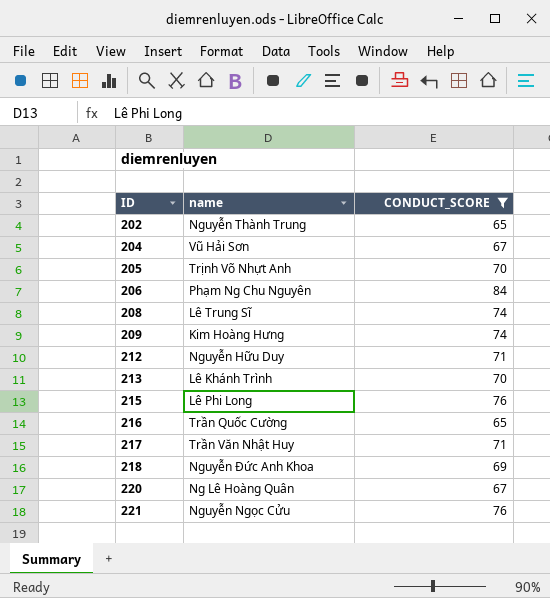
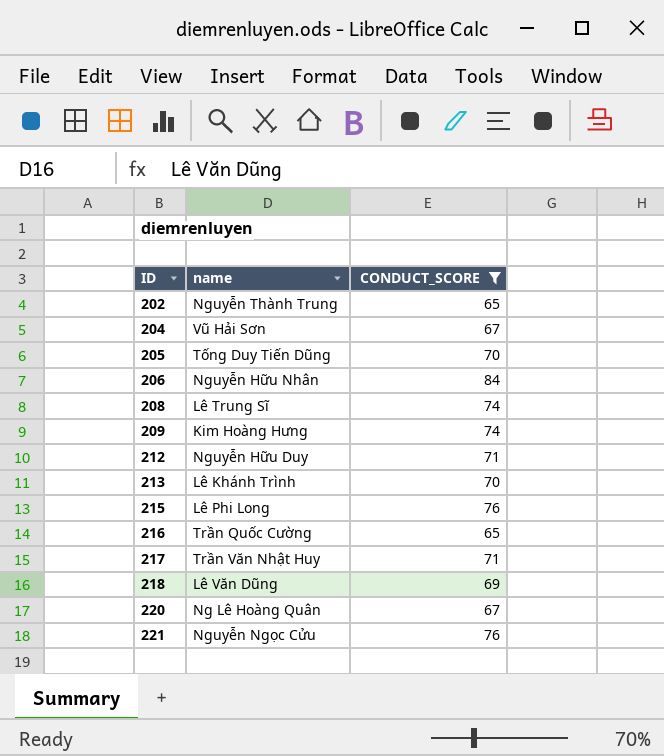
205 | name: Trịnh Võ Nhựt Anh -> Tống Duy Tiến Dũng
206 | name: Phạm Ng Chu Nguyên -> Nguyễn Hữu Nhân
218 | name: Nguyễn Đức Anh Khoa -> Lê Văn Dũng

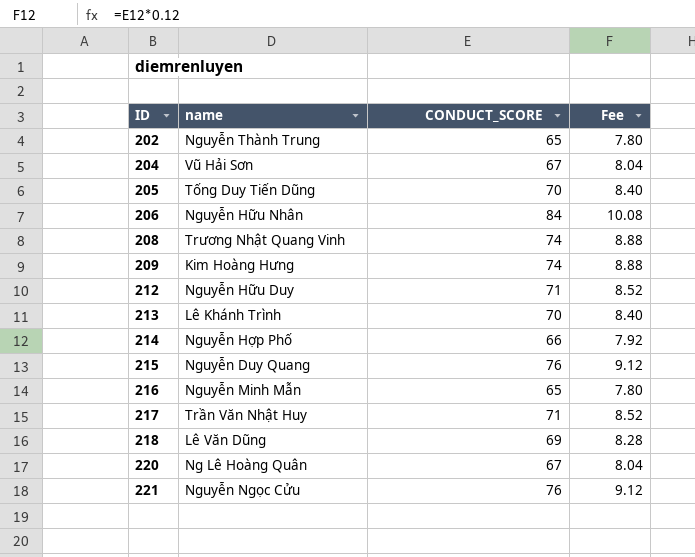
filter: CONDUCT_SCORE != 66 -> none
column Fee | formula: none -> [CONDUCT_SCORE] * 0.12
208 | name: Lê Trung Sĩ -> Trương Nhật Quang Vinh
215 | name: Lê Phi Long -> Nguyễn Duy Quang
216 | name: Trần Quốc Cường -> Nguyễn Minh Mẫn

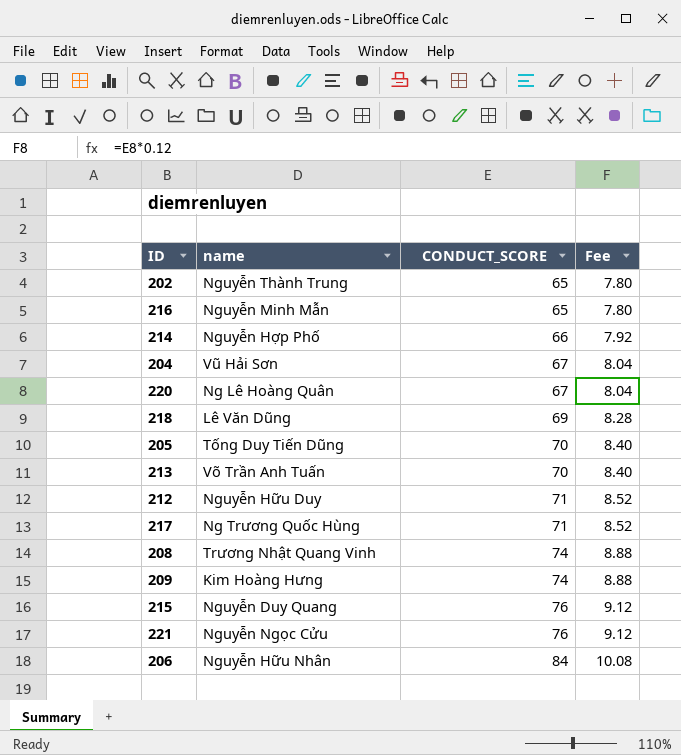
row order: ID ascending -> CONDUCT_SCORE ascending
213 | name: Lê Khánh Trình -> Võ Trần Anh Tuấn
217 | name: Trần Văn Nhật Huy -> Ng Trương Quốc Hùng

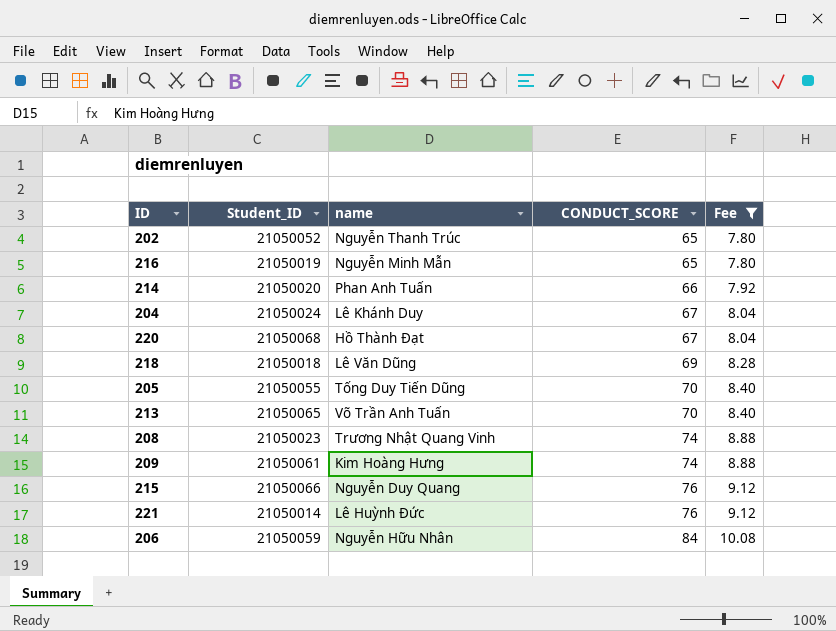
filter: none -> Fee != 8.52
column Student_ID | position: none -> 2
202 | name: Nguyễn Thành Trung -> Nguyễn Thanh Trúc
214 | name: Nguyễn Hợp Phố -> Phan Anh Tuấn
204 | name: Vũ Hải Sơn -> Lê Khánh Duy
220 | name: Ng Lê Hoàng Quân -> Hồ Thành Đạt
221 | name: Nguyễn Ngọc Cửu -> Lê Huỳnh Đức

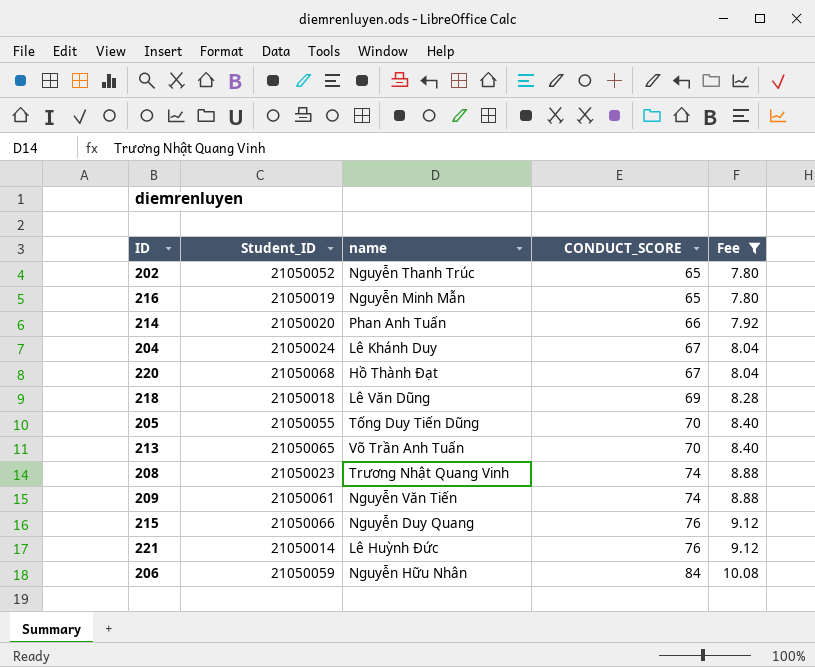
209 | name: Kim Hoàng Hưng -> Nguyễn Văn Tiến

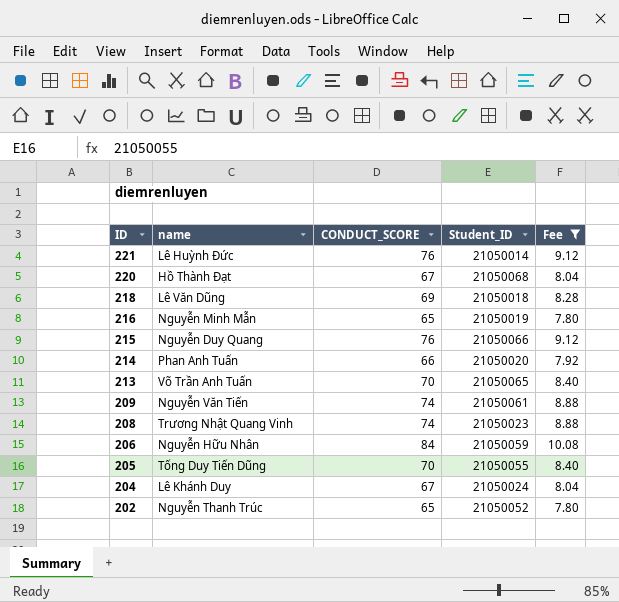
row order: CONDUCT_SCORE ascending -> ID descending
column Student_ID | position: 2 -> 4

